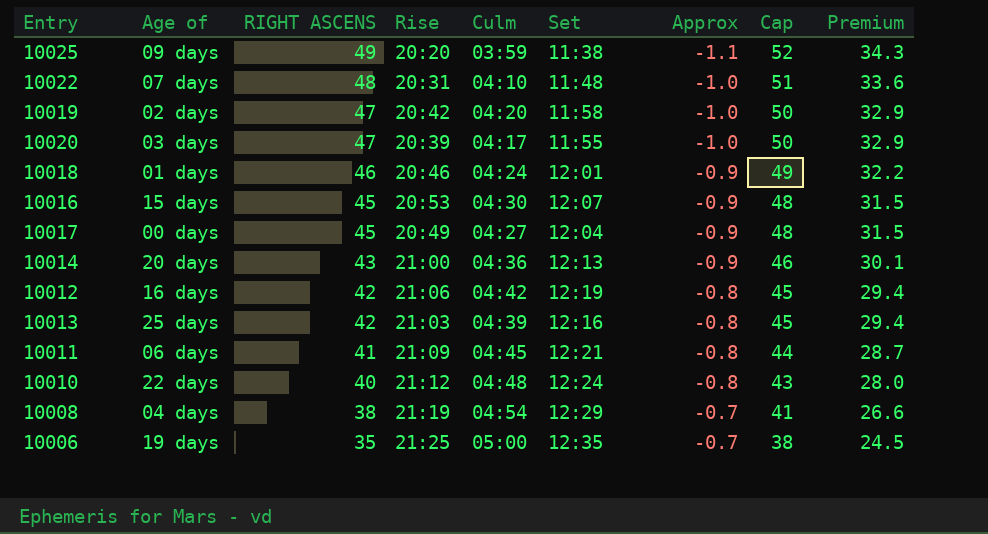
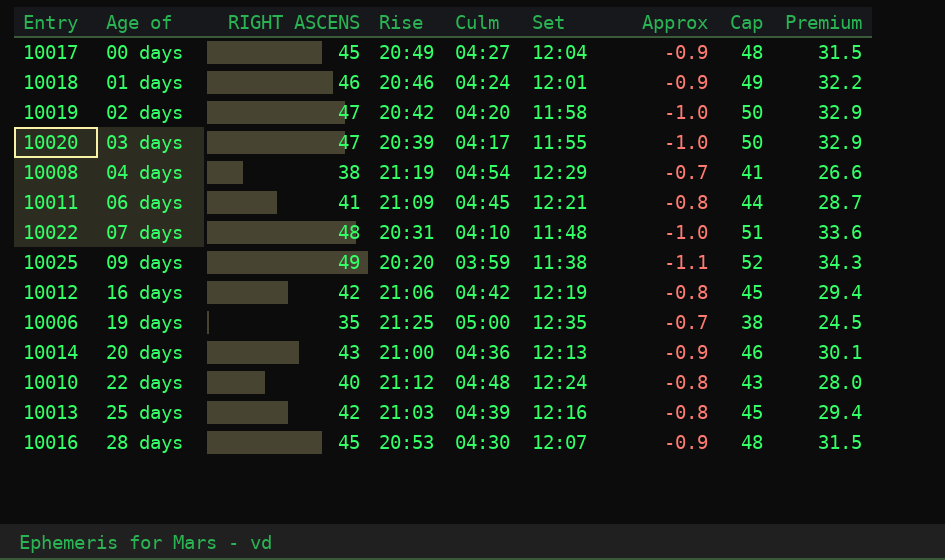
row order: RIGHT ASCENS descending -> Age of ascending
10016 | Age of: 15 days -> 28 days

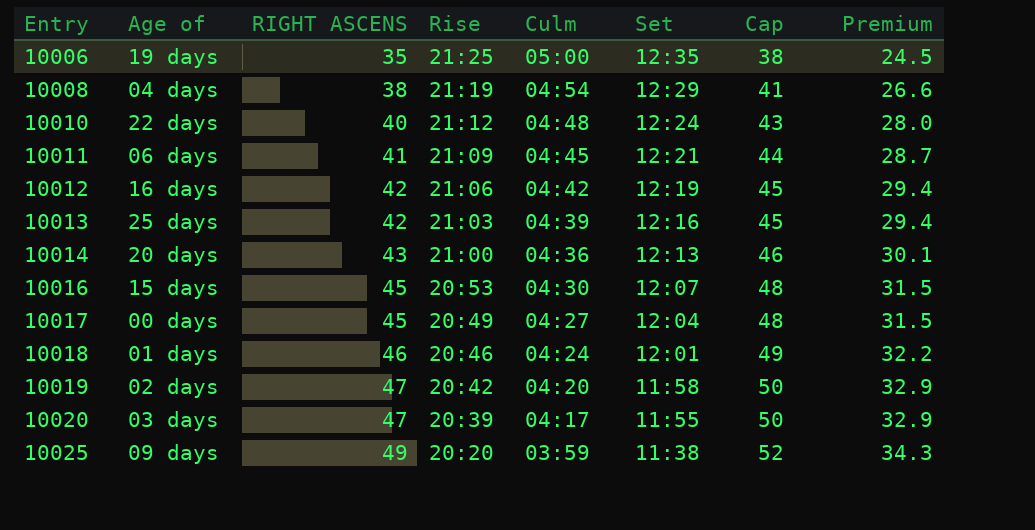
row order: Age of ascending -> Entry ascending
column Approx | position: 7 -> none
row 10022: 07 days | 48 | 20:31 | 04:10 | 11:48 | -1.0 | 51 | 33.6 -> none
10016 | Age of: 28 days -> 15 days

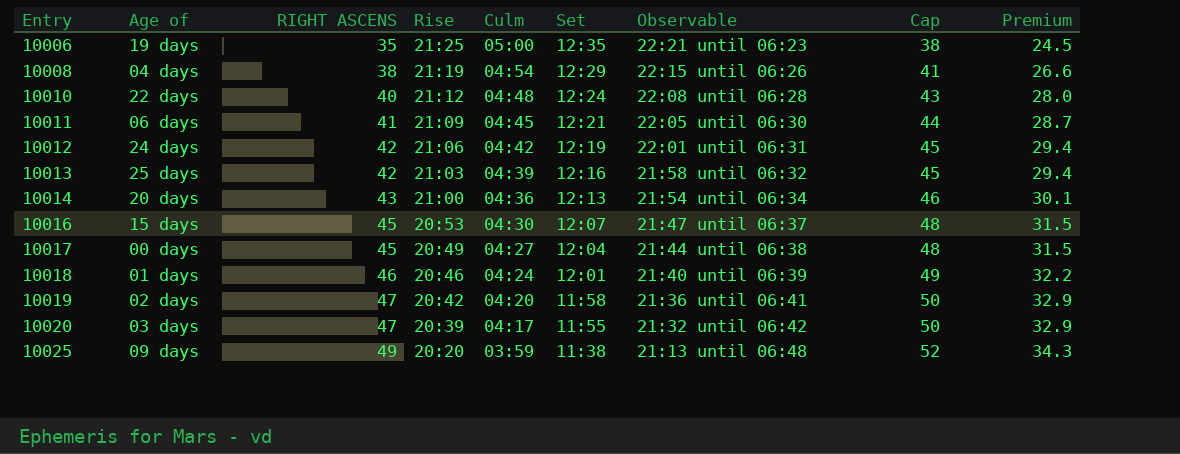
column Observable | position: none -> 7
10012 | Age of: 16 days -> 24 days

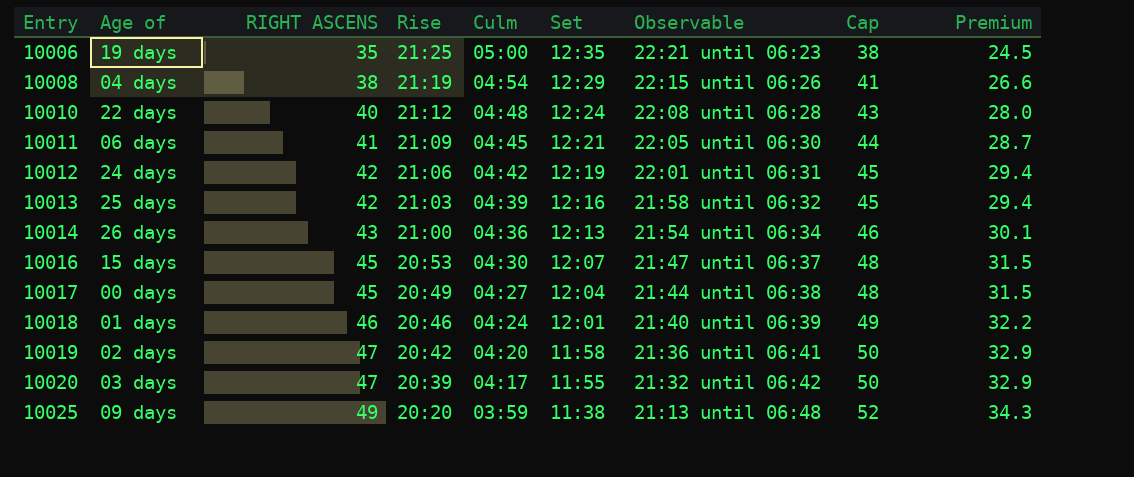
10014 | Age of: 20 days -> 26 days

